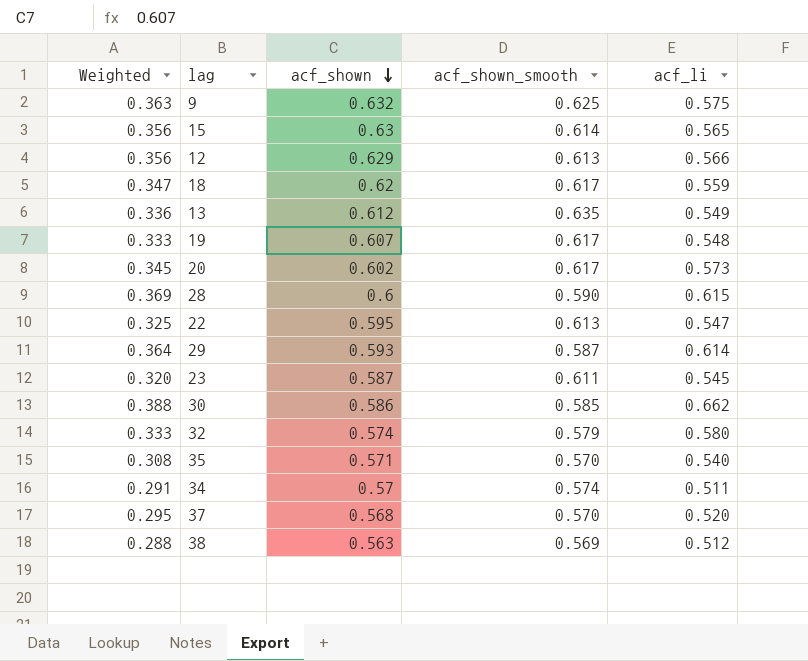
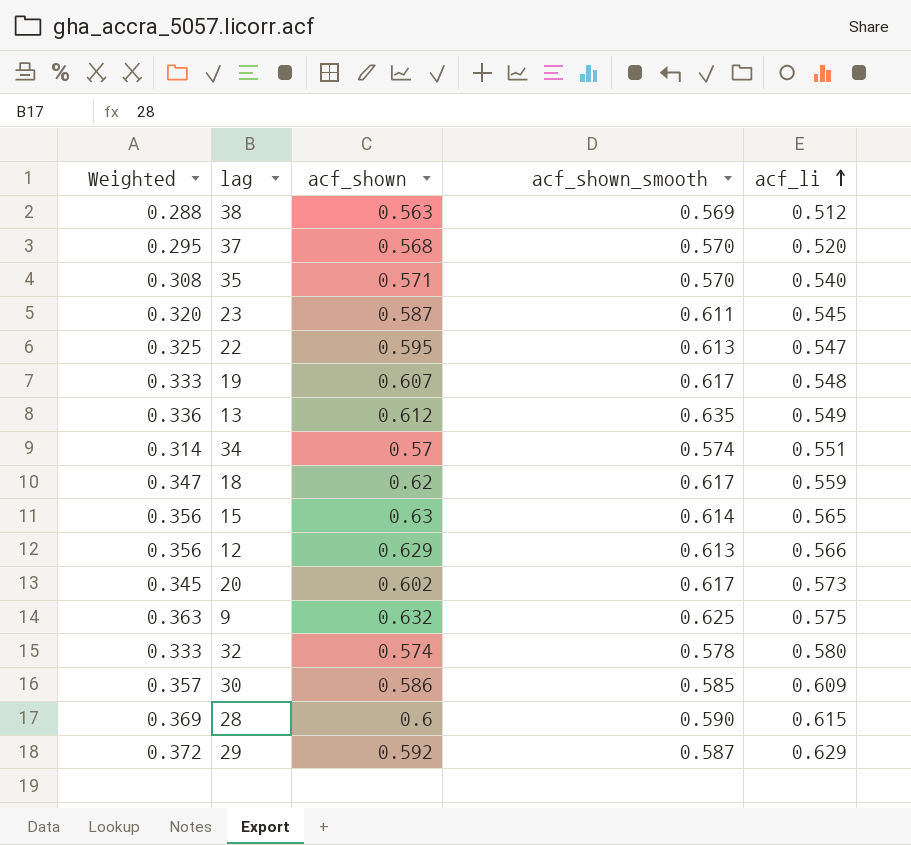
row order: acf_shown descending -> acf_li ascending
34 | Weighted: 0.291 -> 0.314
34 | acf_li: 0.511 -> 0.551
32 | acf_shown_smooth: 0.579 -> 0.578
30 | Weighted: 0.388 -> 0.357
30 | acf_li: 0.662 -> 0.609
29 | Weighted: 0.364 -> 0.372
29 | acf_shown: 0.593 -> 0.592
29 | acf_li: 0.614 -> 0.629

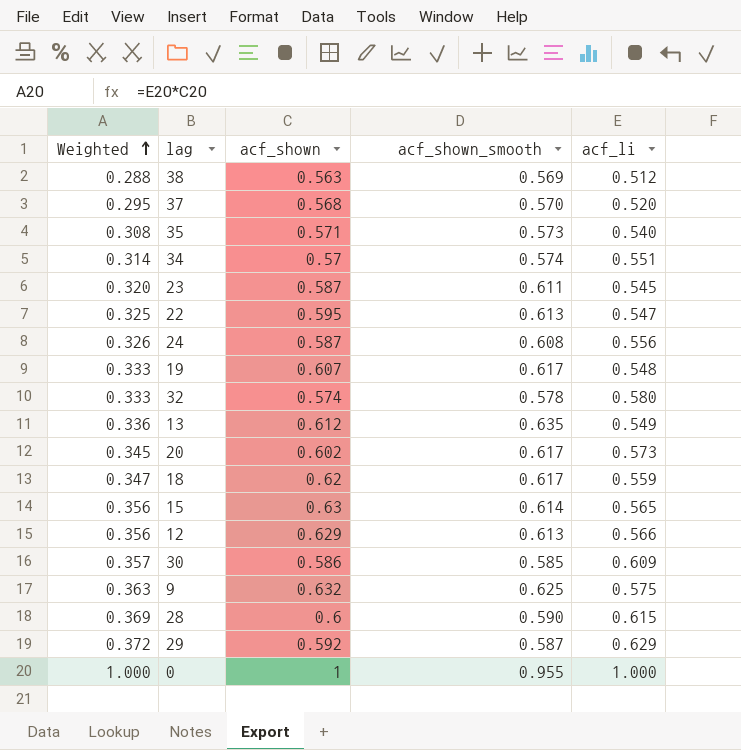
row order: acf_li ascending -> Weighted ascending
35 | acf_shown_smooth: 0.570 -> 0.573
row 24: none -> 0.326 | 0.587 | 0.608 | 0.556
row 0: none -> 1.000 | 1 | 0.955 | 1.000

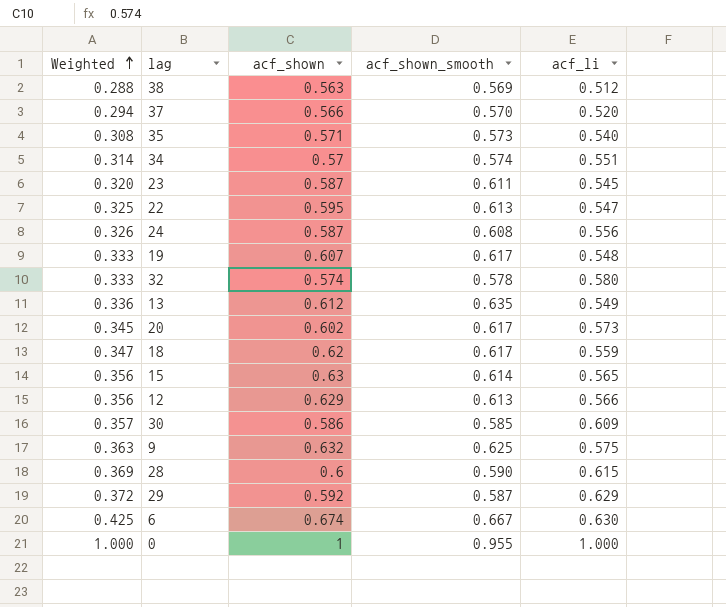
37 | Weighted: 0.295 -> 0.294
37 | acf_shown: 0.568 -> 0.566
row 6: none -> 0.425 | 0.674 | 0.667 | 0.630

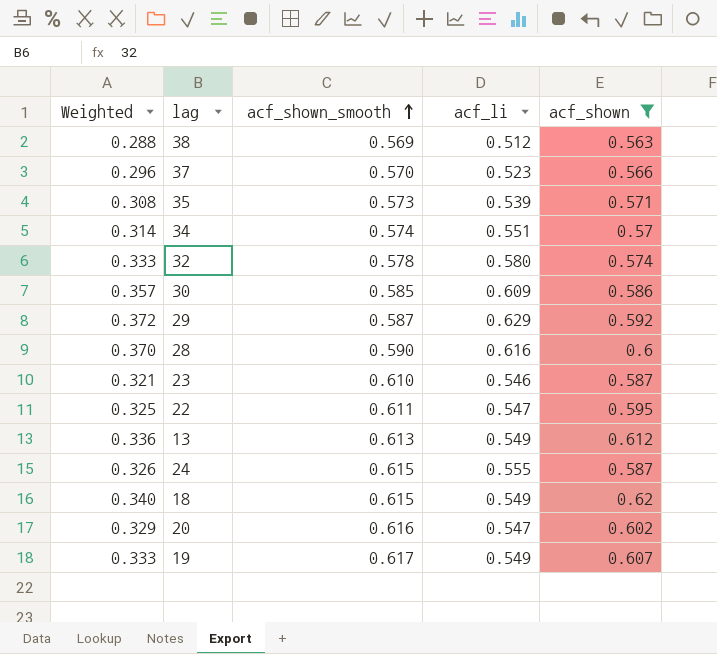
filter: none -> acf_shown <= 0.62
row order: Weighted ascending -> acf_shown_smooth ascending
column acf_shown | position: 3 -> 5
37 | Weighted: 0.294 -> 0.296
37 | acf_li: 0.520 -> 0.523
35 | acf_li: 0.540 -> 0.539
28 | Weighted: 0.369 -> 0.370
28 | acf_li: 0.615 -> 0.616
23 | Weighted: 0.320 -> 0.321
23 | acf_shown_smooth: 0.611 -> 0.610
23 | acf_li: 0.545 -> 0.546
22 | acf_shown_smooth: 0.613 -> 0.611
13 | acf_shown_smooth: 0.635 -> 0.613
24 | acf_shown_smooth: 0.608 -> 0.615
24 | acf_li: 0.556 -> 0.555
18 | Weighted: 0.347 -> 0.340
18 | acf_shown_smooth: 0.617 -> 0.615
18 | acf_li: 0.559 -> 0.549
20 | Weighted: 0.345 -> 0.329
20 | acf_shown_smooth: 0.617 -> 0.616
20 | acf_li: 0.573 -> 0.547
19 | acf_li: 0.548 -> 0.549

